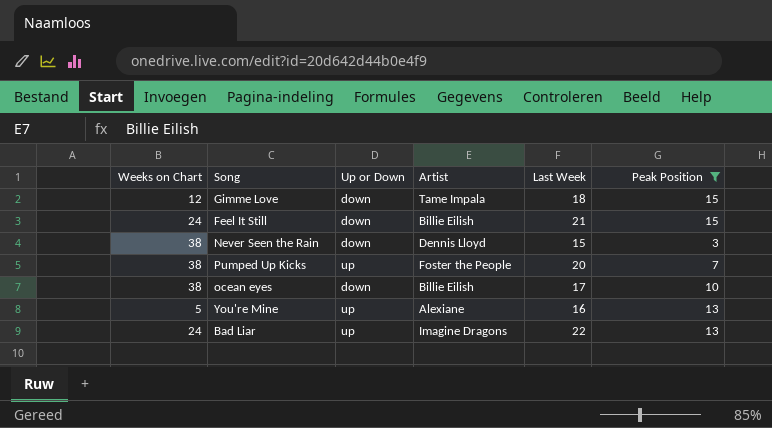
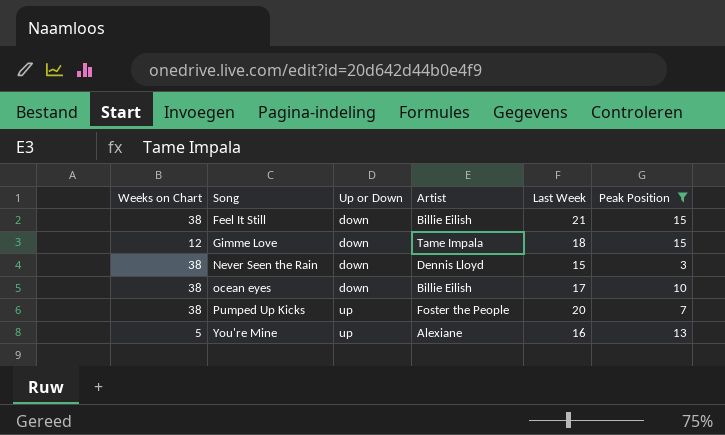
row order: none -> Song ascending
row Bad Liar: 24 | up | Imagine Dragons | 22 | 13 -> none
Feel It Still | Weeks on Chart: 24 -> 38

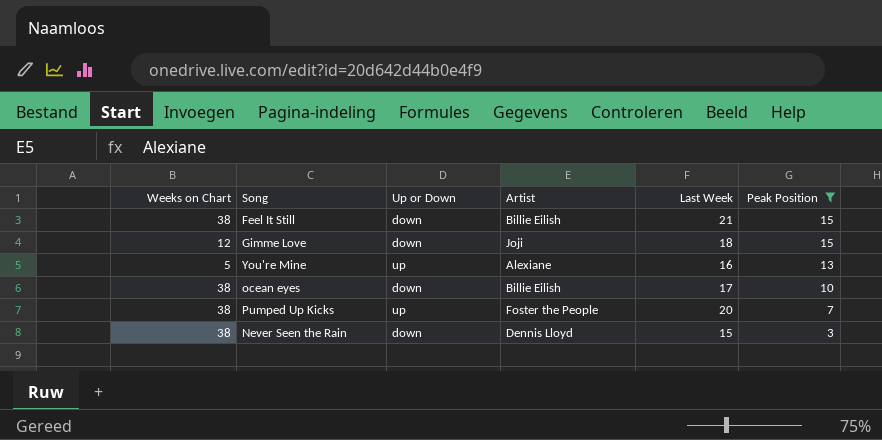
row order: Song ascending -> Peak Position descending
Gimme Love | Artist: Tame Impala -> Joji

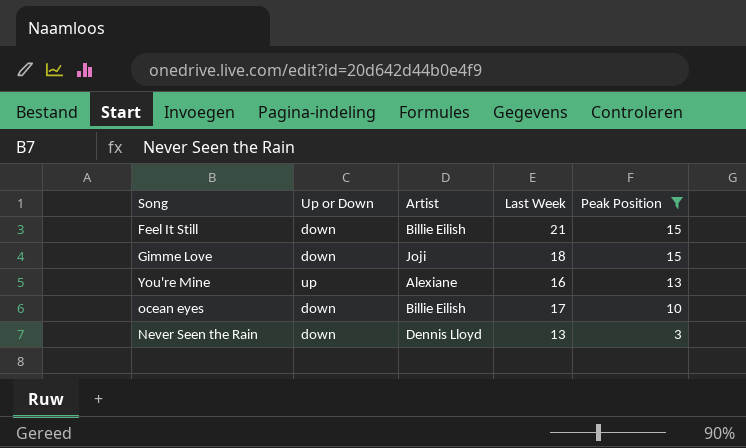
column Weeks on Chart | position: 1 -> none
row Pumped Up Kicks: 38 | up | Foster the People | 20 | 7 -> none
Never Seen the Rain | Last Week: 15 -> 13

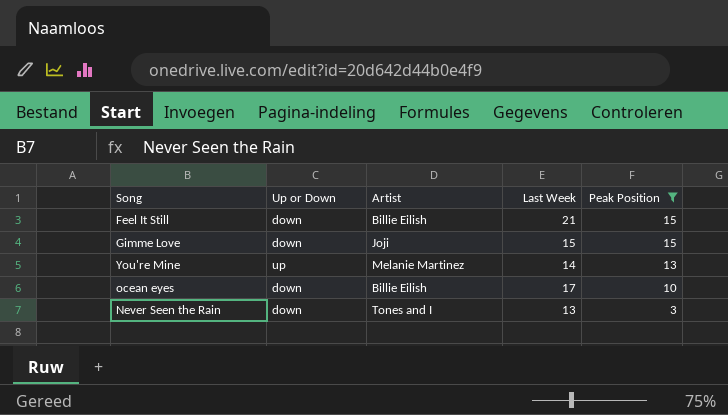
Gimme Love | Last Week: 18 -> 15
You're Mine | Artist: Alexiane -> Melanie Martinez
You're Mine | Last Week: 16 -> 14
Never Seen the Rain | Artist: Dennis Lloyd -> Tones and I

